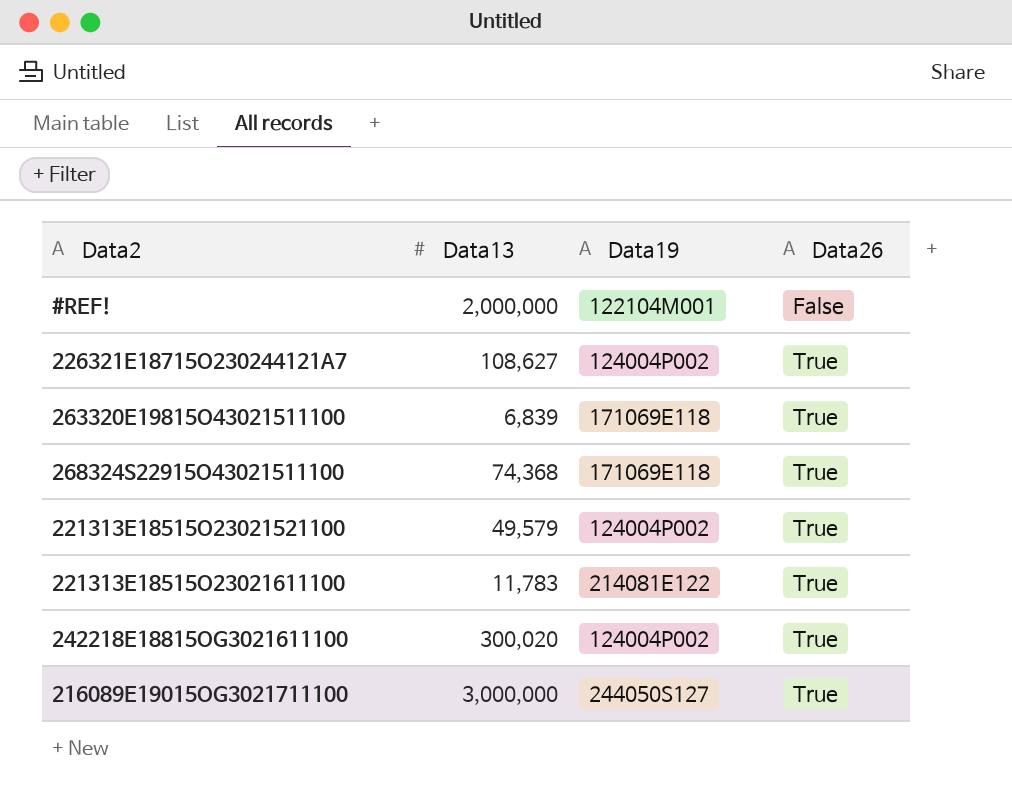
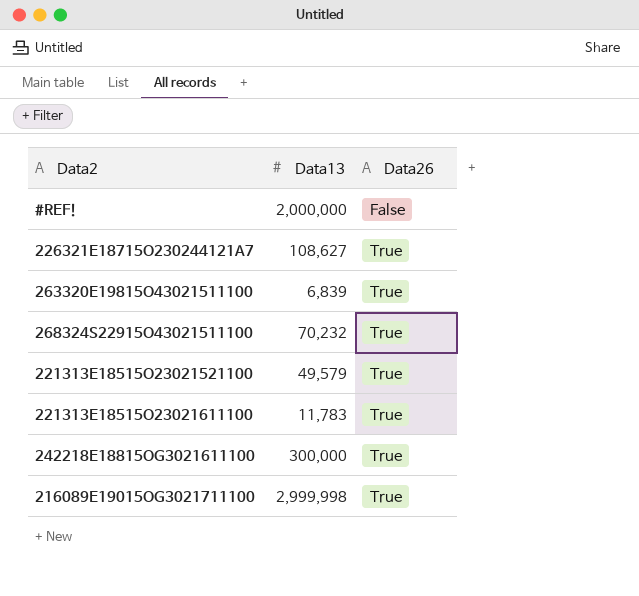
column Data19 | position: 3 -> none
268324S22915O43021511100 | Data13: 74,368 -> 70,232
242218E18815OG3021611100 | Data13: 300,020 -> 300,000
216089E19015OG3021711100 | Data13: 3,000,000 -> 2,999,998

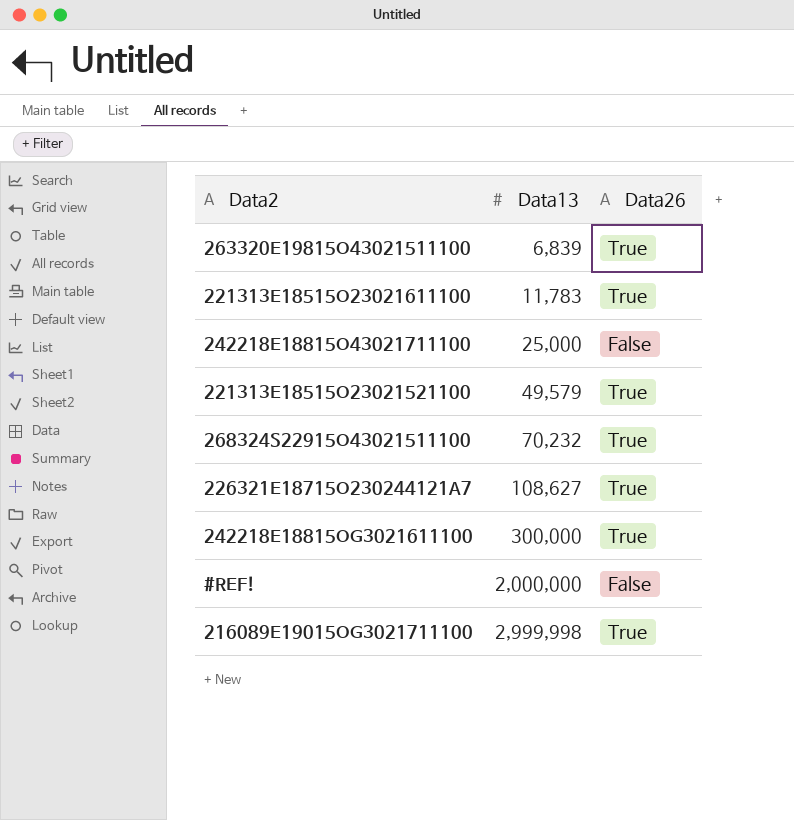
row order: Data26 ascending -> Data13 ascending
row 242218E18815O43021711100: none -> 25,000 | False

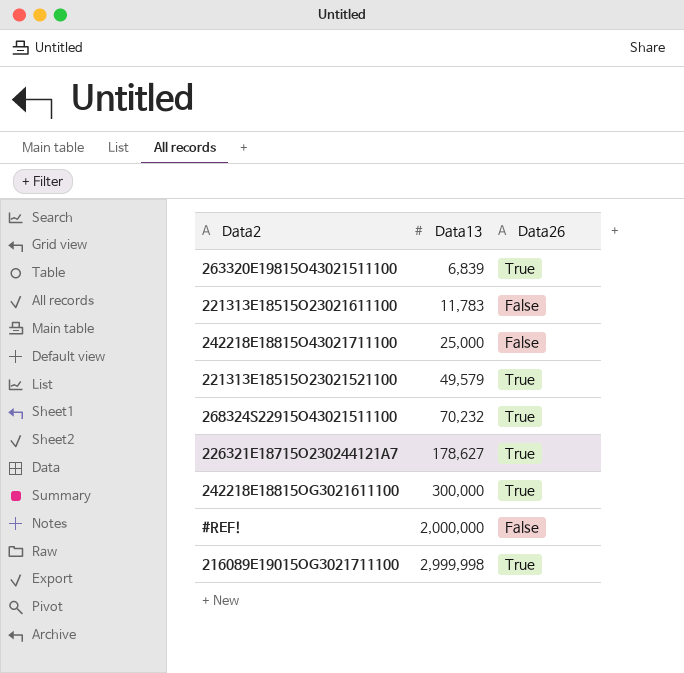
221313E18515O23021611100 | Data26: True -> False
226321E18715O230244121A7 | Data13: 108,627 -> 178,627

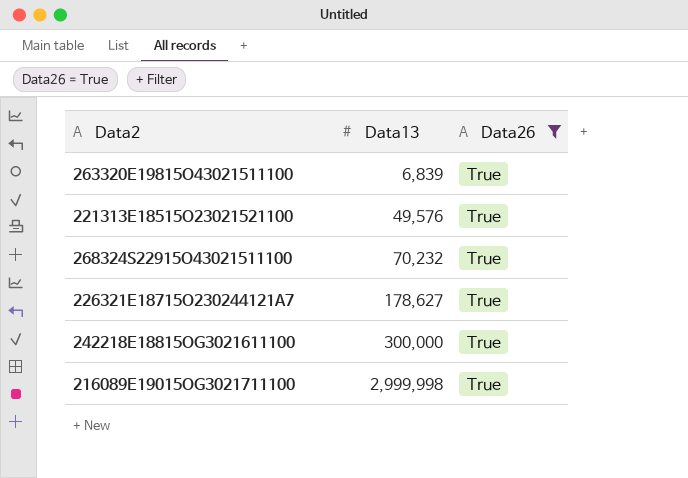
filter: none -> Data26 = True
221313E18515O23021521100 | Data13: 49,579 -> 49,576

